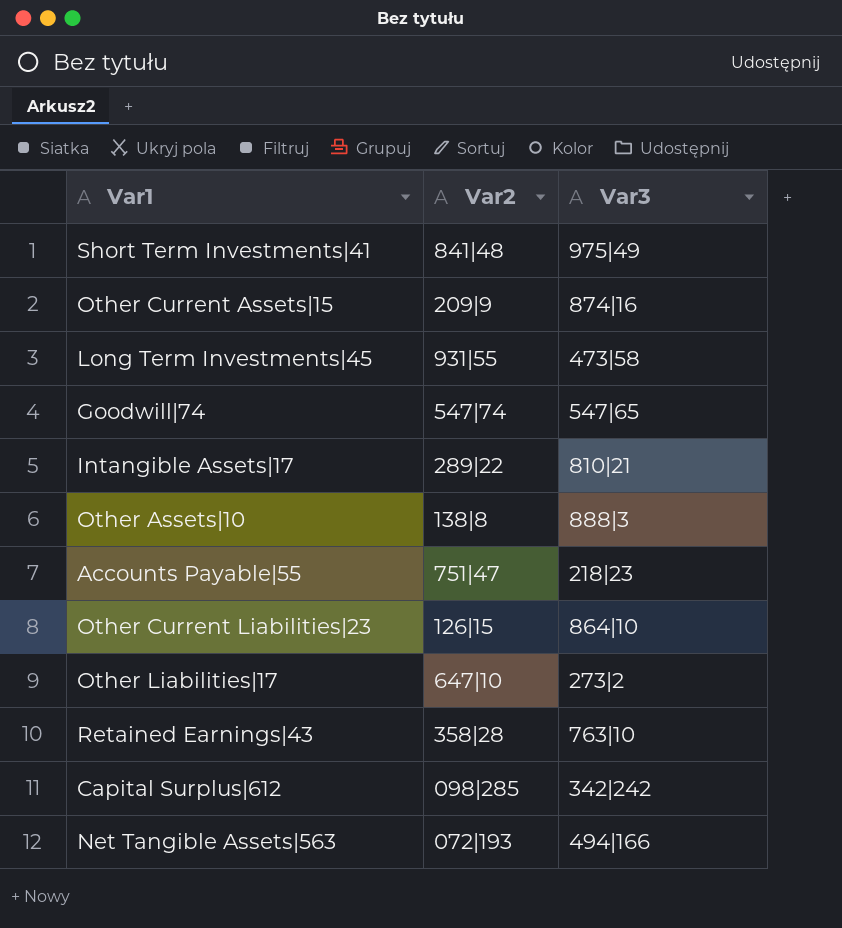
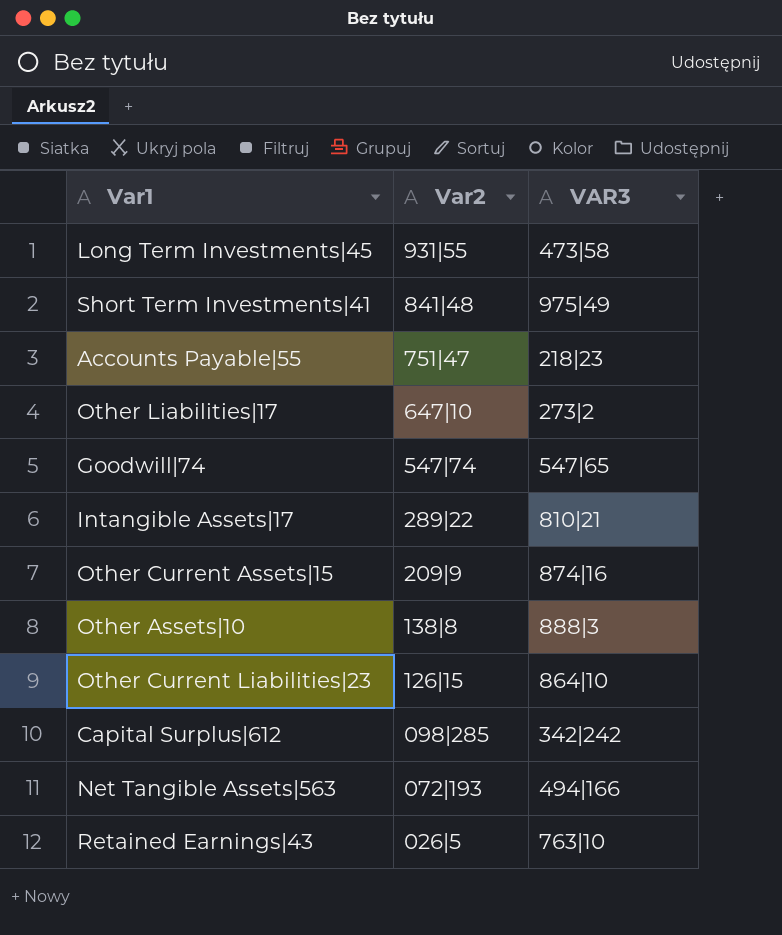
row order: none -> Var2 descending
column name: Var3 -> VAR3
Retained Earnings|43 | Var2: 358|28 -> 026|5

